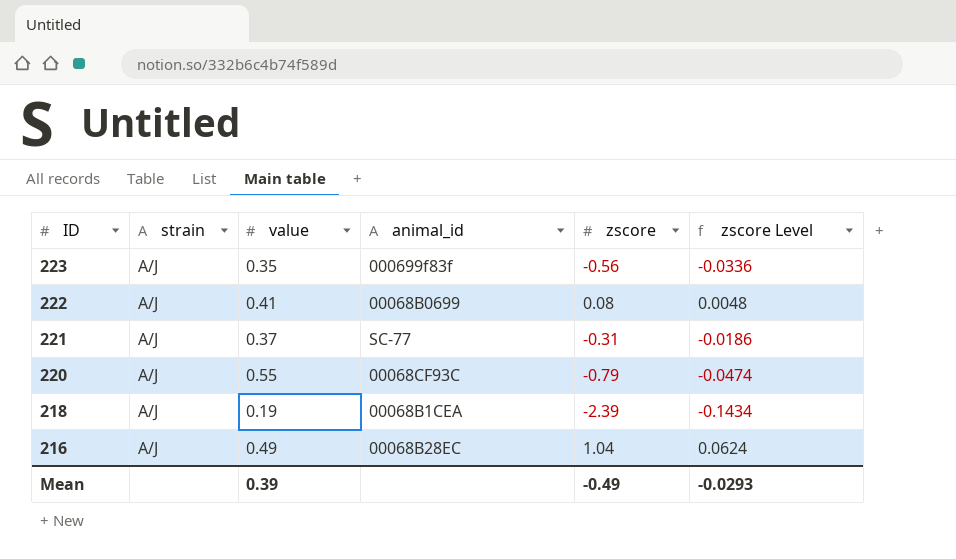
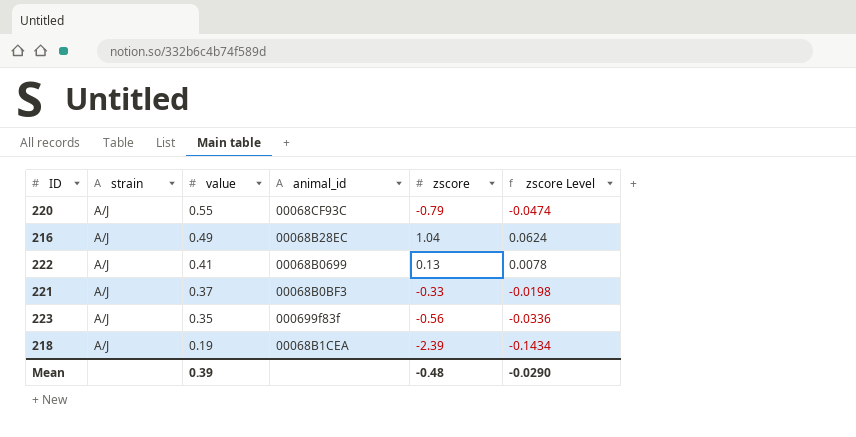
row order: ID descending -> value descending
222 | zscore: 0.08 -> 0.13
222 | zscore Level: 0.0048 -> 0.0078
221 | animal_id: SC-77 -> 00068B0BF3
221 | zscore: -0.31 -> -0.33
221 | zscore Level: -0.0186 -> -0.0198
Mean | zscore: -0.49 -> -0.48
Mean | zscore Level: -0.0293 -> -0.0290

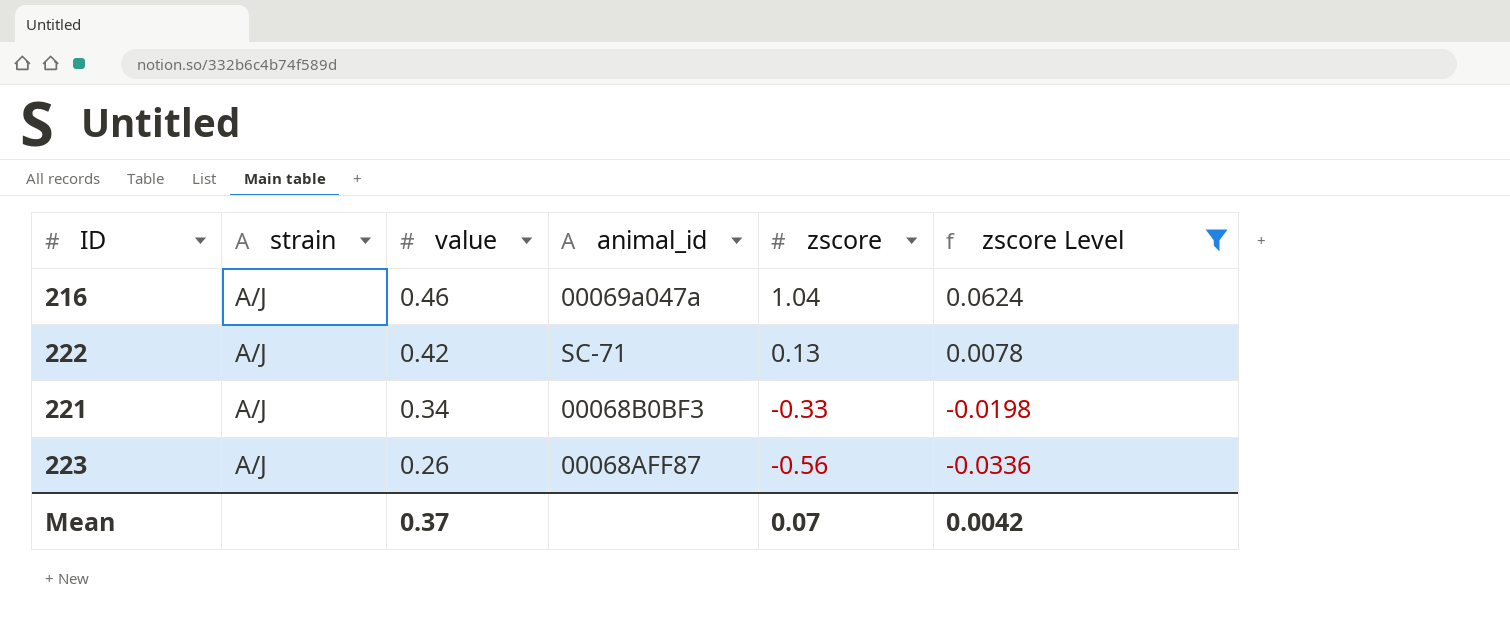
filter: none -> zscore Level >= -0.0336
216 | value: 0.49 -> 0.46
216 | animal_id: 00068B28EC -> 00069a047a
222 | value: 0.41 -> 0.42
222 | animal_id: 00068B0699 -> SC-71
221 | value: 0.37 -> 0.34
223 | value: 0.35 -> 0.26
223 | animal_id: 000699f83f -> 00068AFF87
Mean | value: 0.39 -> 0.37
Mean | zscore: -0.48 -> 0.07
Mean | zscore Level: -0.0290 -> 0.0042

